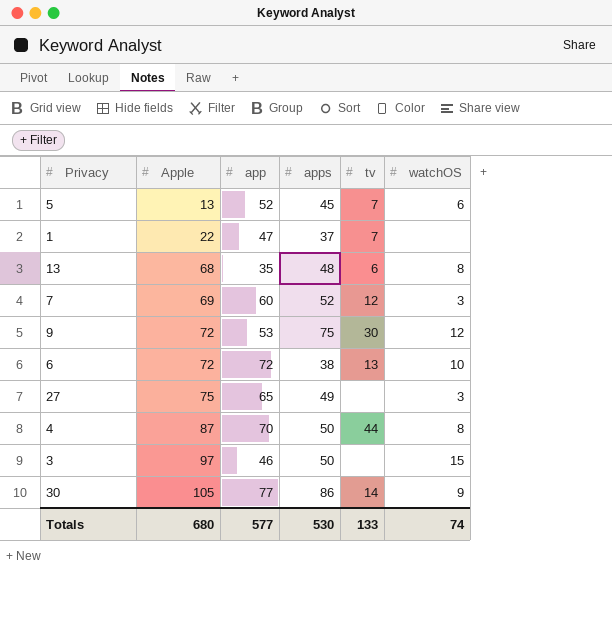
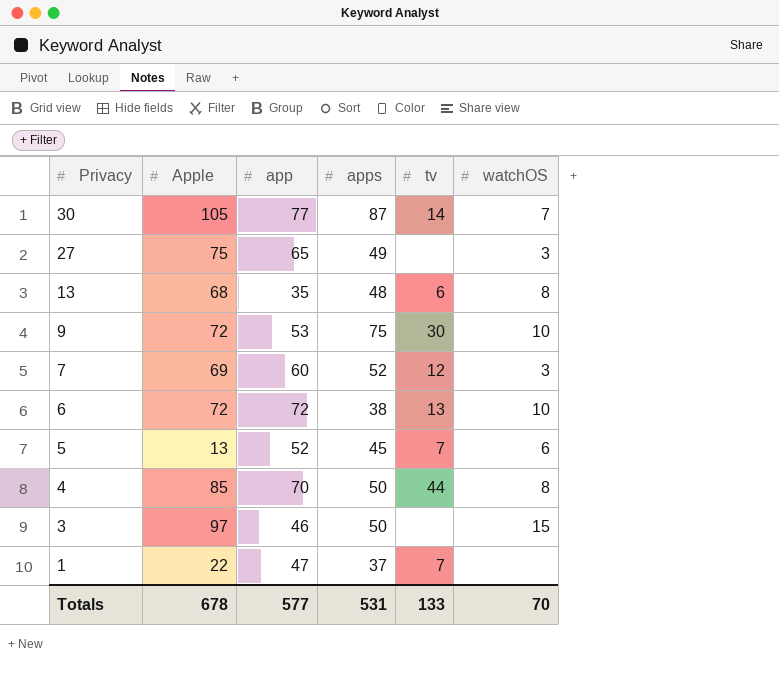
row order: Apple ascending -> Privacy descending
30 | apps: 86 -> 87
30 | watchOS: 9 -> 7
9 | watchOS: 12 -> 10
4 | Apple: 87 -> 85
Totals | Apple: 680 -> 678
Totals | apps: 530 -> 531
Totals | watchOS: 74 -> 70

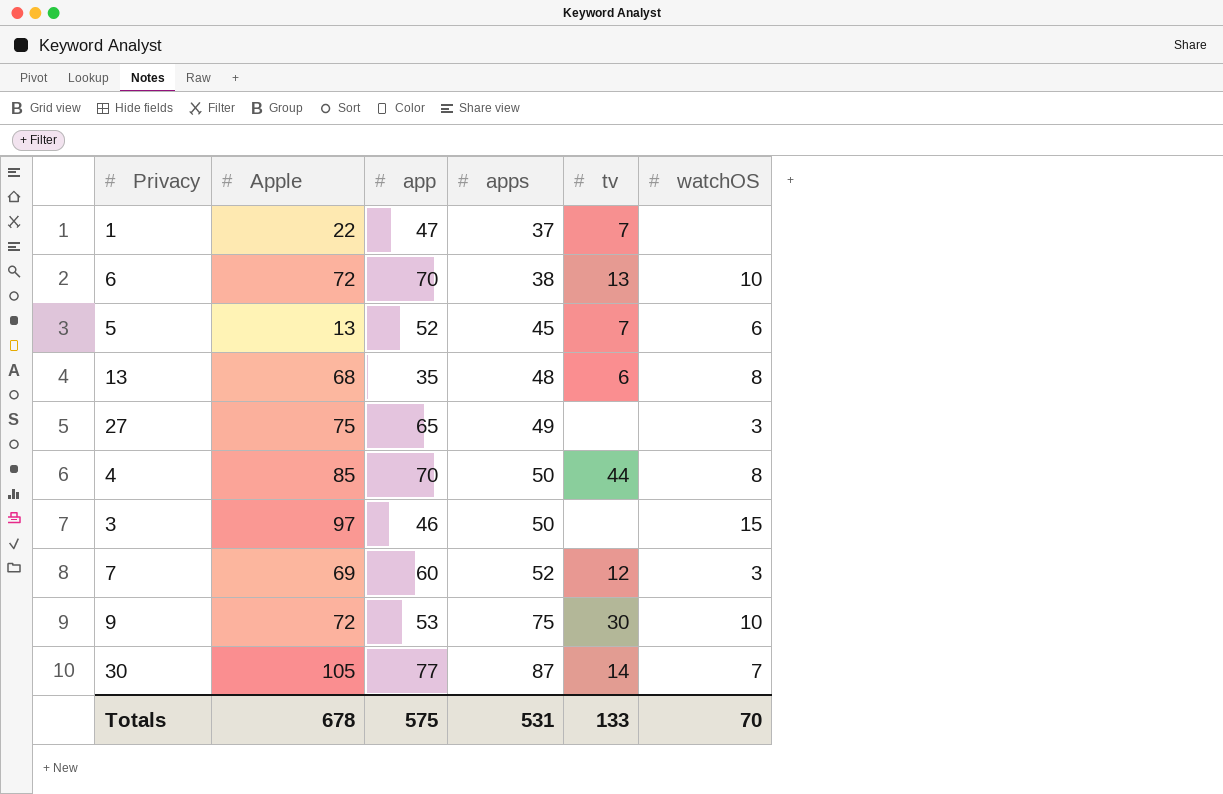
row order: Privacy descending -> apps ascending
6 | app: 72 -> 70
Totals | app: 577 -> 575

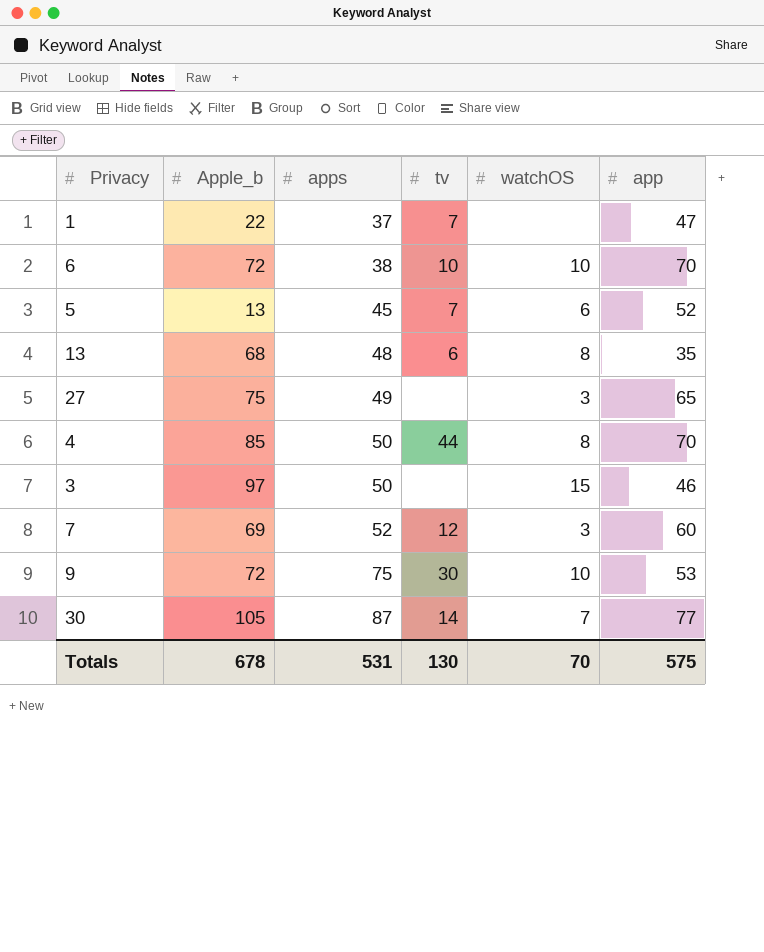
column name: Apple -> Apple_b
column app | position: 3 -> 6
6 | tv: 13 -> 10
Totals | tv: 133 -> 130

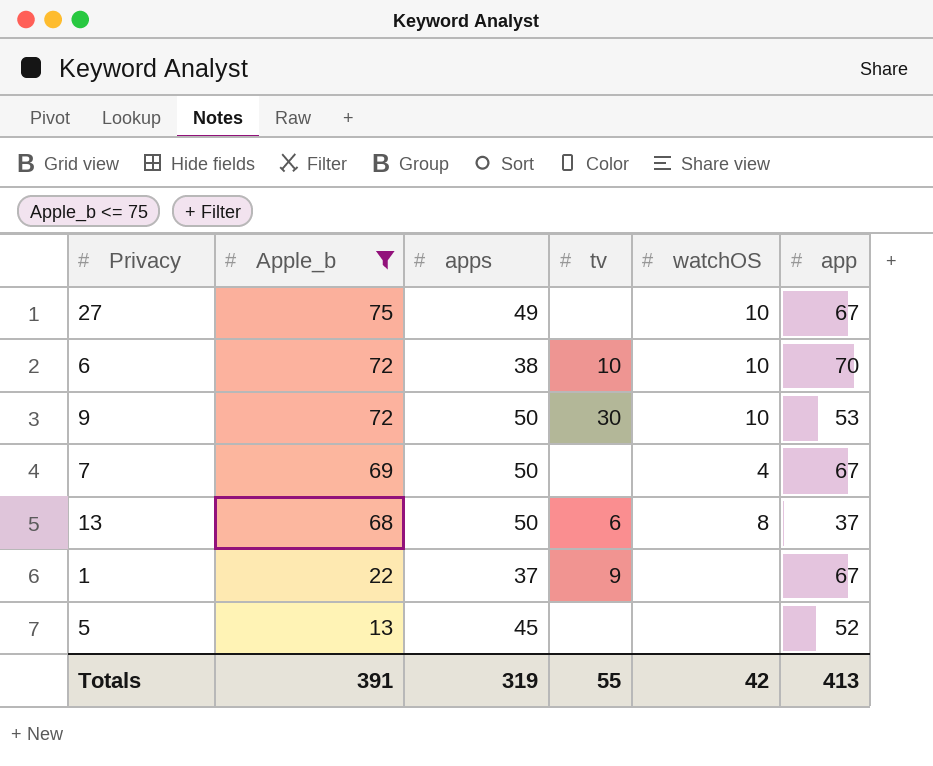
filter: none -> Apple_b <= 75
row order: apps ascending -> Apple_b descending
27 | watchOS: 3 -> 10
27 | app: 65 -> 67
9 | apps: 75 -> 50
7 | apps: 52 -> 50
7 | tv: 12 -> none
7 | watchOS: 3 -> 4
7 | app: 60 -> 67
13 | apps: 48 -> 50
13 | app: 35 -> 37
1 | tv: 7 -> 9
1 | app: 47 -> 67
5 | tv: 7 -> none
5 | watchOS: 6 -> none
Totals | Apple_b: 678 -> 391
Totals | apps: 531 -> 319
Totals | tv: 130 -> 55
Totals | watchOS: 70 -> 42
Totals | app: 575 -> 413

